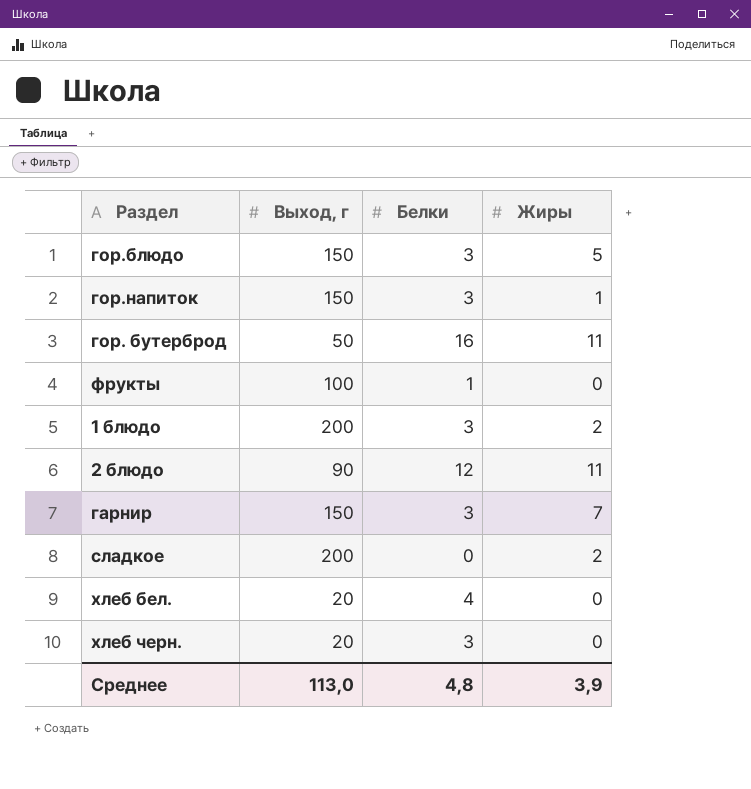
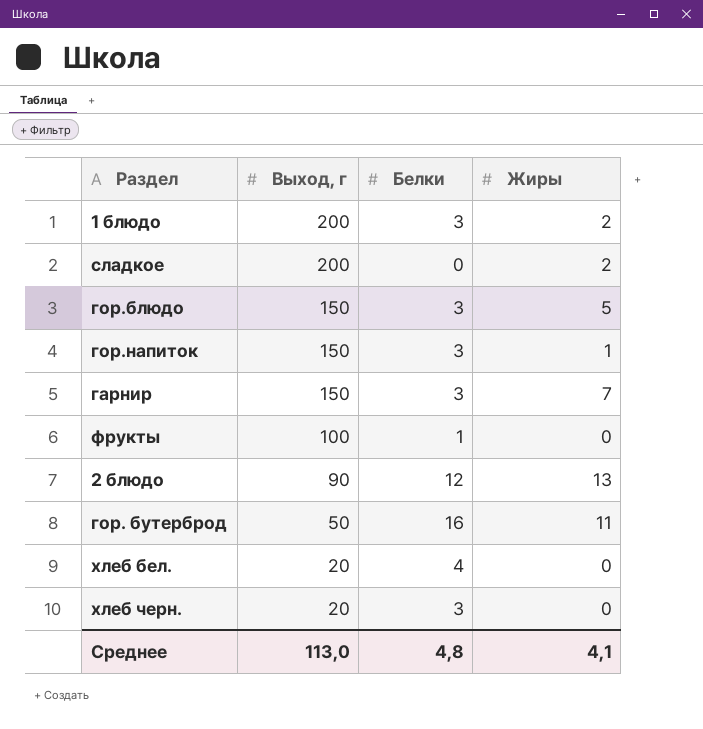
row order: none -> Выход, г descending
2 блюдо | Жиры: 11 -> 13
Среднее | Жиры: 3,9 -> 4,1

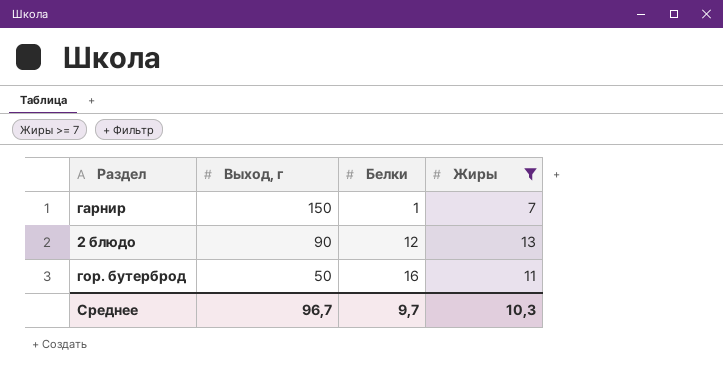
filter: none -> Жиры >= 7
гарнир | Белки: 3 -> 1
Среднее | Выход, г: 113,0 -> 96,7
Среднее | Белки: 4,8 -> 9,7
Среднее | Жиры: 4,1 -> 10,3

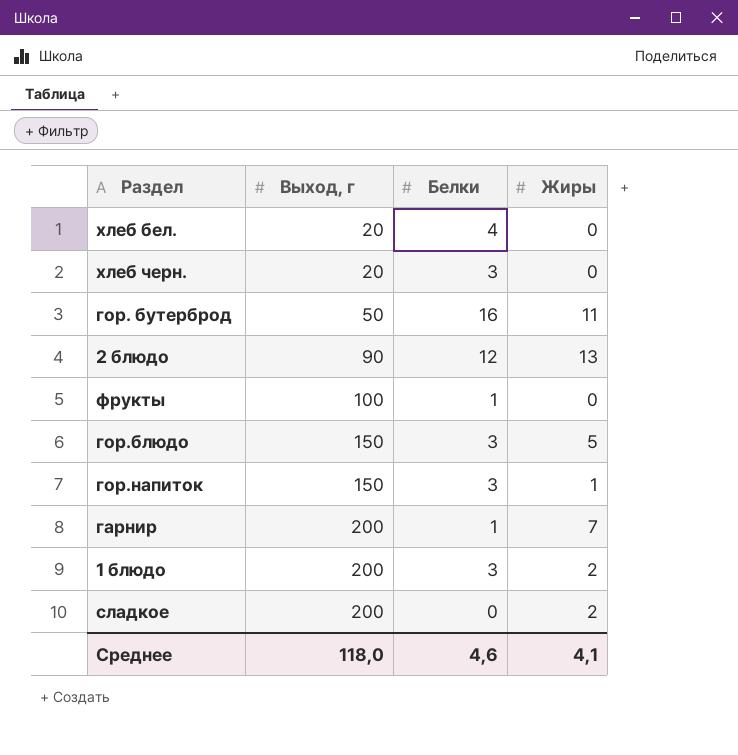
filter: Жиры >= 7 -> none
row order: Выход, г descending -> Выход, г ascending
гарнир | Выход, г: 150 -> 200
Среднее | Выход, г: 96,7 -> 118,0
Среднее | Белки: 9,7 -> 4,6
Среднее | Жиры: 10,3 -> 4,1

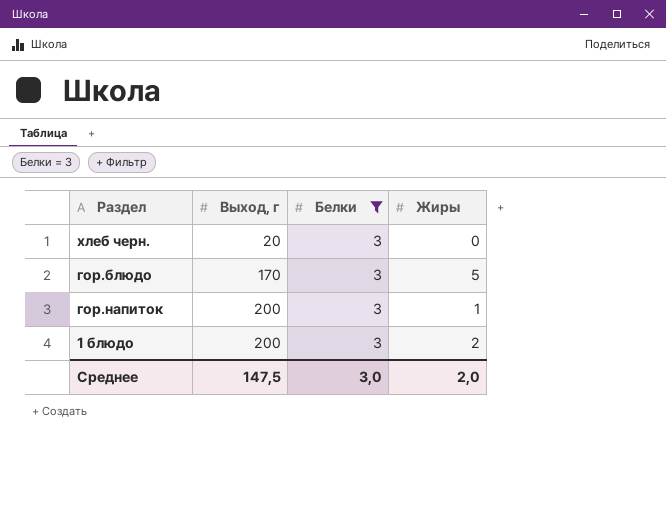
filter: none -> Белки = 3
гор.блюдо | Выход, г: 150 -> 170
гор.напиток | Выход, г: 150 -> 200
Среднее | Выход, г: 118,0 -> 147,5
Среднее | Белки: 4,6 -> 3,0
Среднее | Жиры: 4,1 -> 2,0

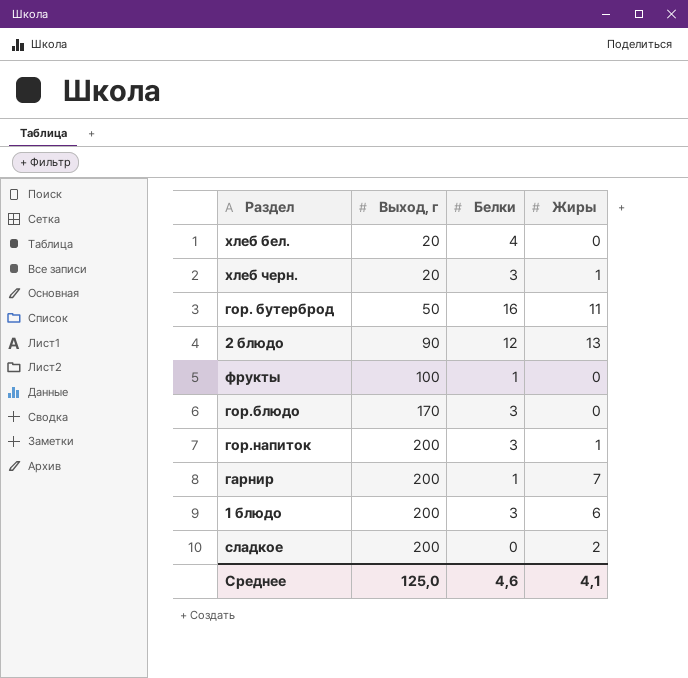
filter: Белки = 3 -> none
хлеб черн. | Жиры: 0 -> 1
гор.блюдо | Жиры: 5 -> 0
1 блюдо | Жиры: 2 -> 6
Среднее | Выход, г: 147,5 -> 125,0
Среднее | Белки: 3,0 -> 4,6
Среднее | Жиры: 2,0 -> 4,1

